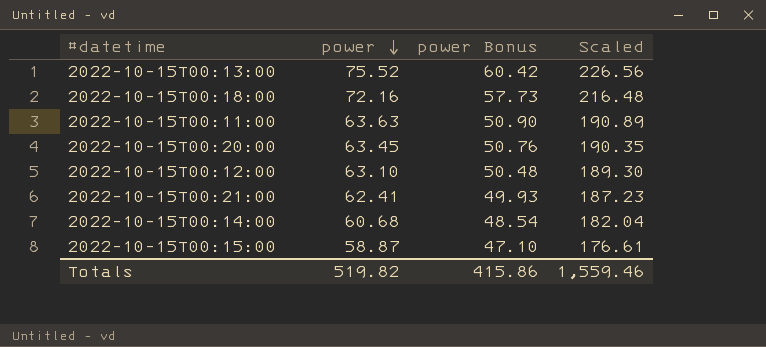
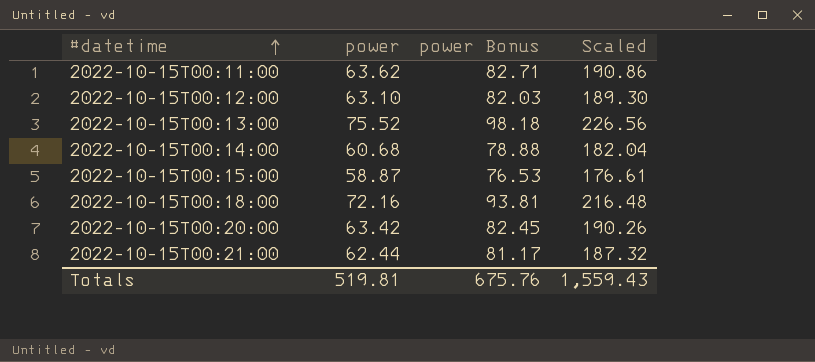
row order: power descending -> #datetime ascending
column power Bonus | formula: [power] * 0.8 -> [power] * 1.3
2022-10-15T00:11:00 | power: 63.63 -> 63.62
2022-10-15T00:11:00 | Scaled: 190.89 -> 190.86
2022-10-15T00:20:00 | power: 63.45 -> 63.42
2022-10-15T00:20:00 | Scaled: 190.35 -> 190.26
2022-10-15T00:21:00 | power: 62.41 -> 62.44
2022-10-15T00:21:00 | Scaled: 187.23 -> 187.32
Totals | power: 519.82 -> 519.81
Totals | power Bonus: 415.86 -> 675.76
Totals | Scaled: 1,559.46 -> 1,559.43

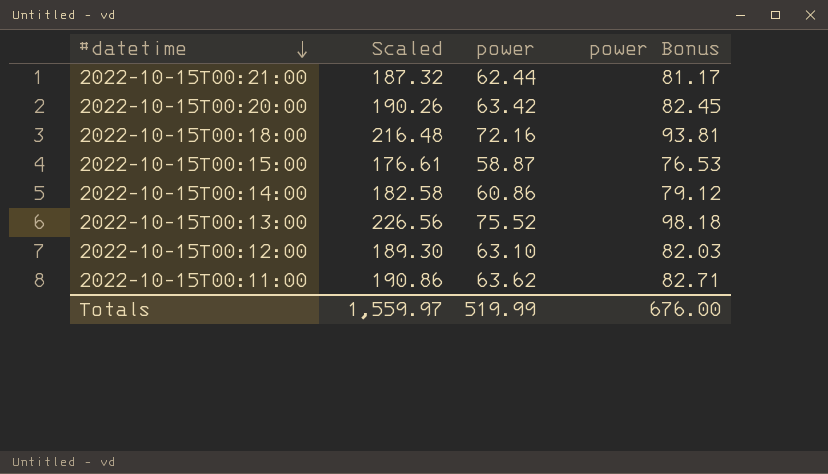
row order: #datetime ascending -> #datetime descending
column Scaled | position: 4 -> 2
2022-10-15T00:14:00 | Scaled: 182.04 -> 182.58
2022-10-15T00:14:00 | power: 60.68 -> 60.86
2022-10-15T00:14:00 | power Bonus: 78.88 -> 79.12
Totals | Scaled: 1,559.43 -> 1,559.97
Totals | power: 519.81 -> 519.99
Totals | power Bonus: 675.76 -> 676.00

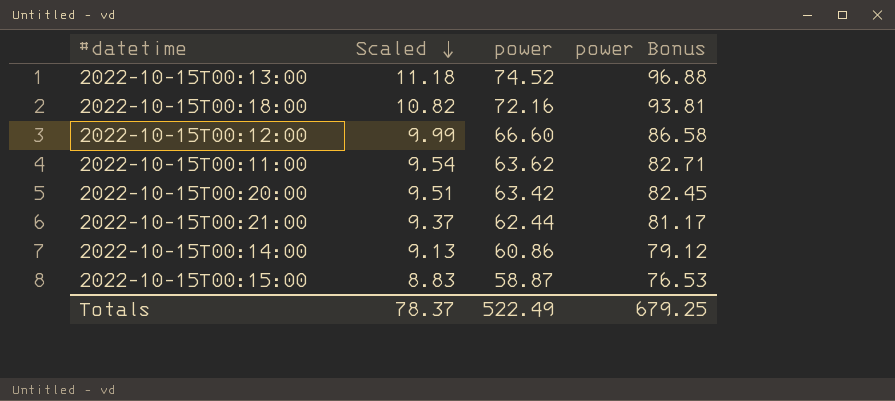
row order: #datetime descending -> Scaled descending
column Scaled | formula: [power] * 3 -> [power] * 0.15
2022-10-15T00:13:00 | power: 75.52 -> 74.52
2022-10-15T00:13:00 | power Bonus: 98.18 -> 96.88
2022-10-15T00:12:00 | power: 63.10 -> 66.60
2022-10-15T00:12:00 | power Bonus: 82.03 -> 86.58
Totals | Scaled: 1,559.97 -> 78.37
Totals | power: 519.99 -> 522.49
Totals | power Bonus: 676.00 -> 679.25

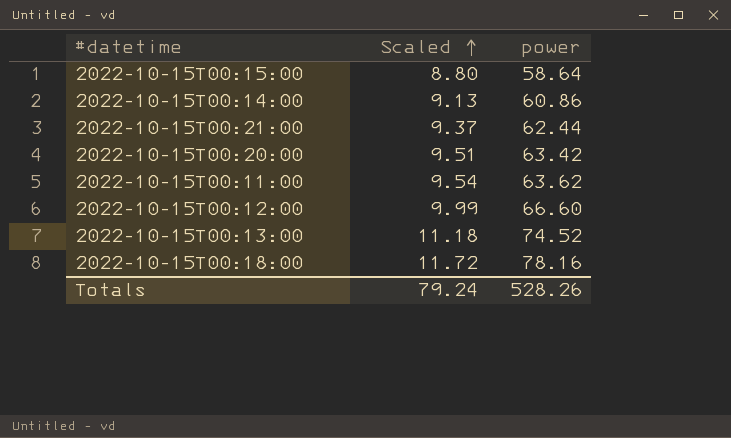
row order: Scaled descending -> Scaled ascending
column power Bonus | formula: [power] * 1.3 -> none
2022-10-15T00:15:00 | Scaled: 8.83 -> 8.80
2022-10-15T00:15:00 | power: 58.87 -> 58.64
2022-10-15T00:18:00 | Scaled: 10.82 -> 11.72
2022-10-15T00:18:00 | power: 72.16 -> 78.16
Totals | Scaled: 78.37 -> 79.24
Totals | power: 522.49 -> 528.26

